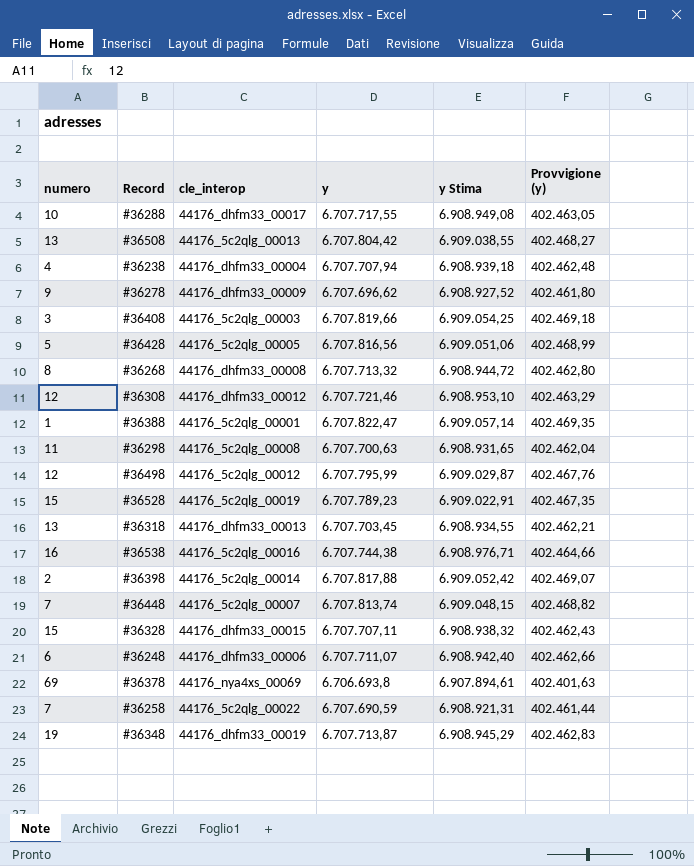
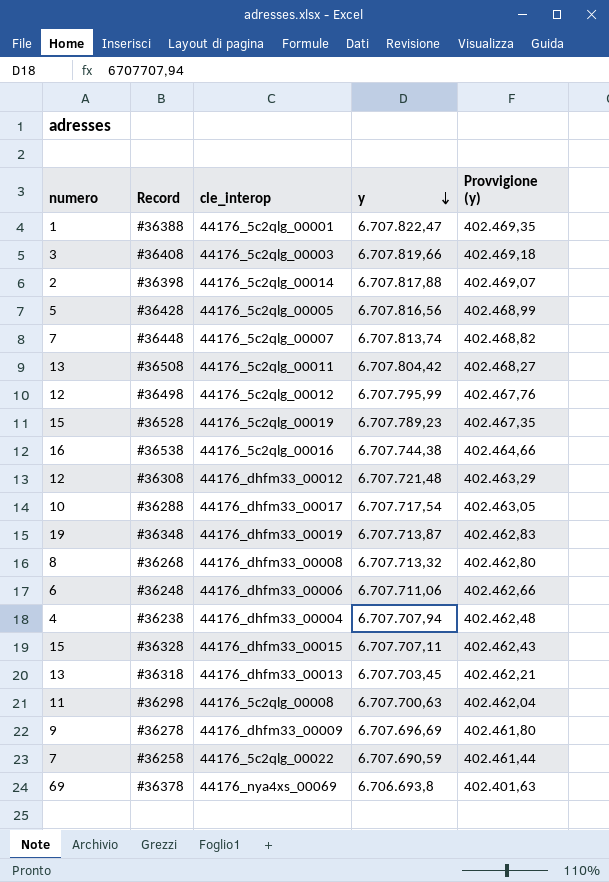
row order: none -> y descending
column y Stima | formula: [y] * 1,03 -> none
#36508 | cle_interop: 44176_5c2qlg_00013 -> 44176_5c2qlg_00011
#36308 | y: 6.707.721,46 -> 6.707.721,48
#36288 | y: 6.707.717,55 -> 6.707.717,54
#36248 | y: 6.707.711,07 -> 6.707.711,06
#36278 | y: 6.707.696,62 -> 6.707.696,69

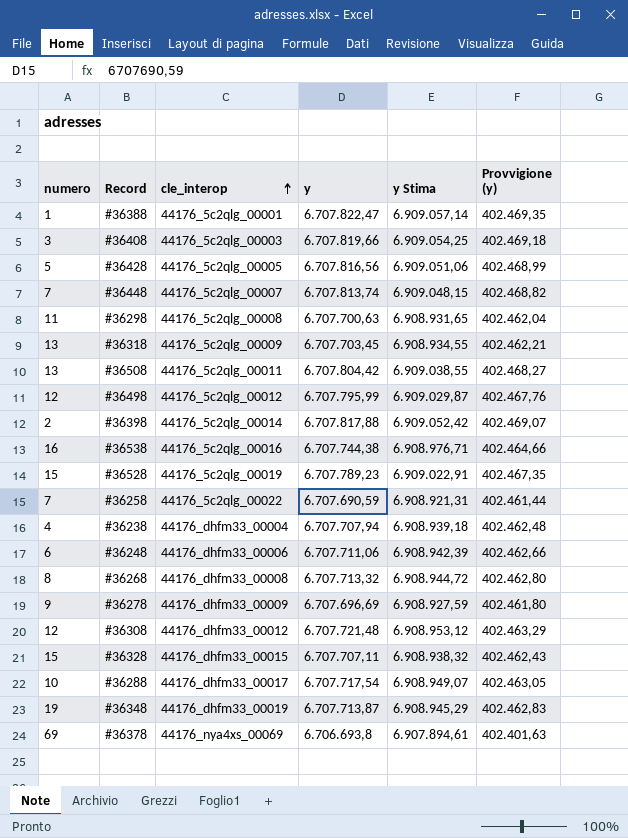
row order: y descending -> cle_interop ascending
column y Stima | formula: none -> [y] * 1,03
#36318 | cle_interop: 44176_dhfm33_00013 -> 44176_5c2qlg_00009

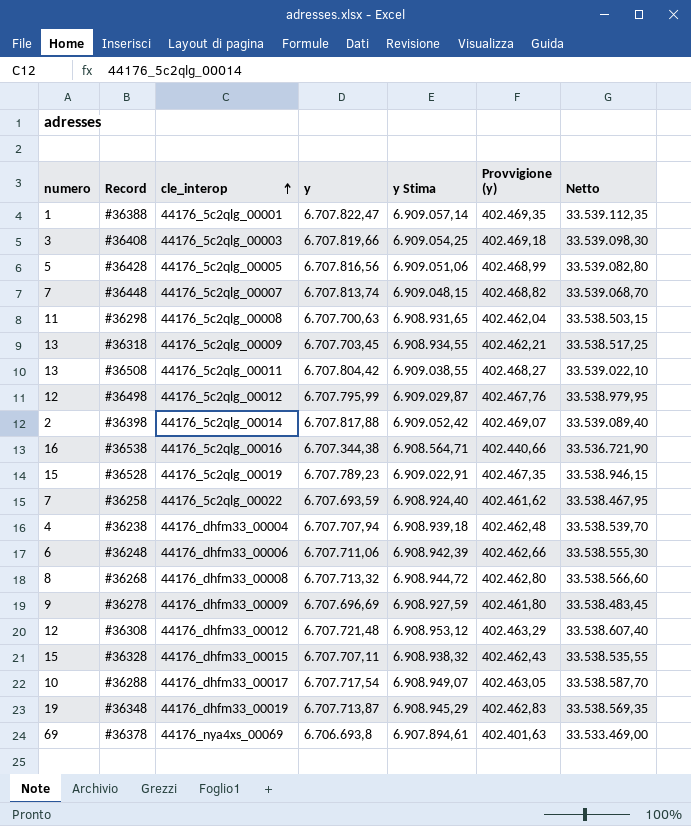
column Netto | formula: none -> [y] * 5
#36538 | y: 6.707.744,38 -> 6.707.344,38
#36538 | y Stima: 6.908.976,71 -> 6.908.564,71
#36538 | Provvigione (y): 402.464,66 -> 402.440,66
#36258 | y: 6.707.690,59 -> 6.707.693,59
#36258 | y Stima: 6.908.921,31 -> 6.908.924,40
#36258 | Provvigione (y): 402.461,44 -> 402.461,62

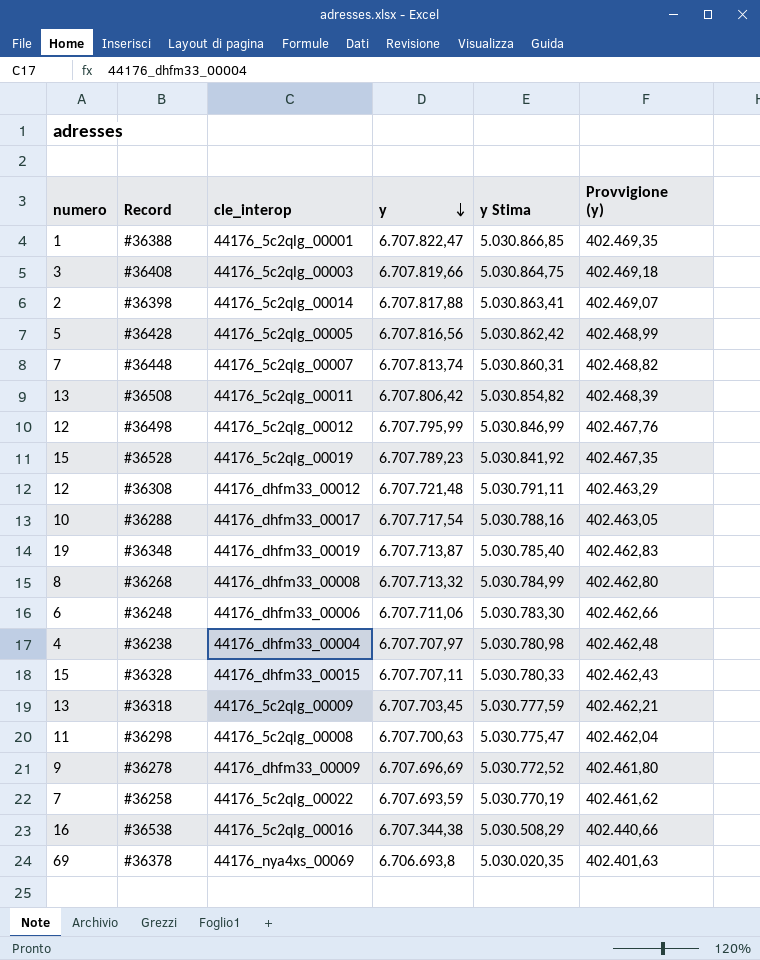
row order: cle_interop ascending -> y descending
column Netto | formula: [y] * 5 -> none
column y Stima | formula: [y] * 1,03 -> [y] * 0,75
#36508 | y: 6.707.804,42 -> 6.707.806,42
#36508 | Provvigione (y): 402.468,27 -> 402.468,39
#36238 | y: 6.707.707,94 -> 6.707.707,97

